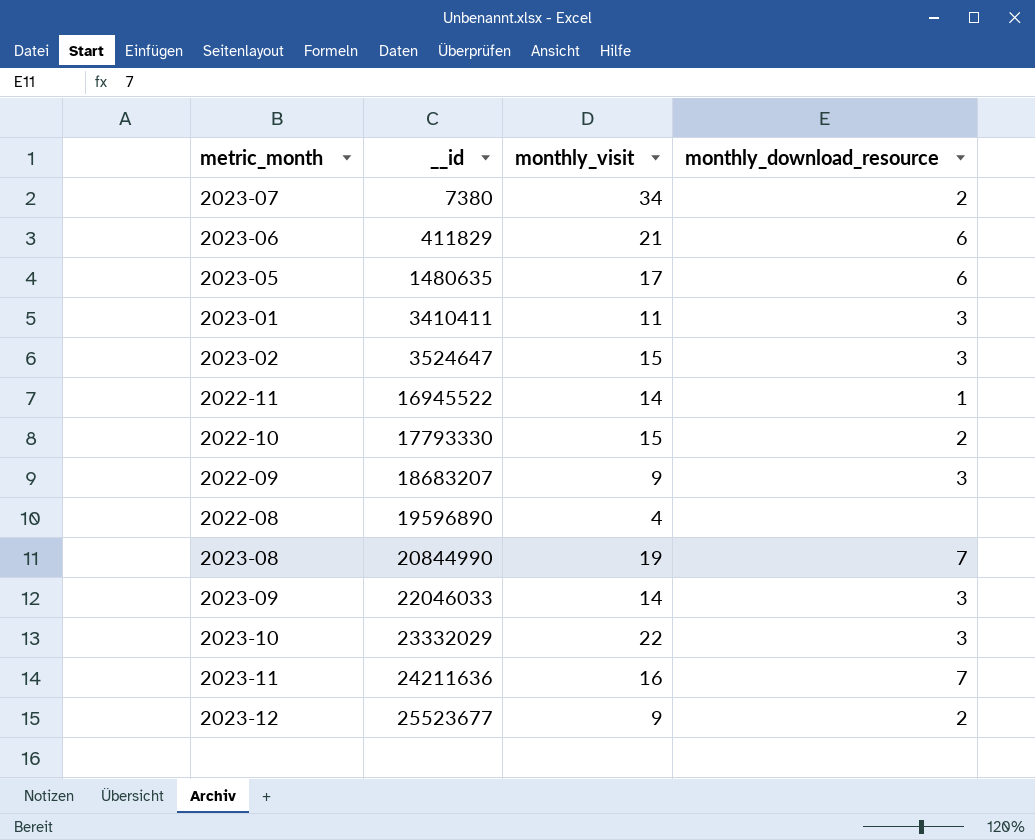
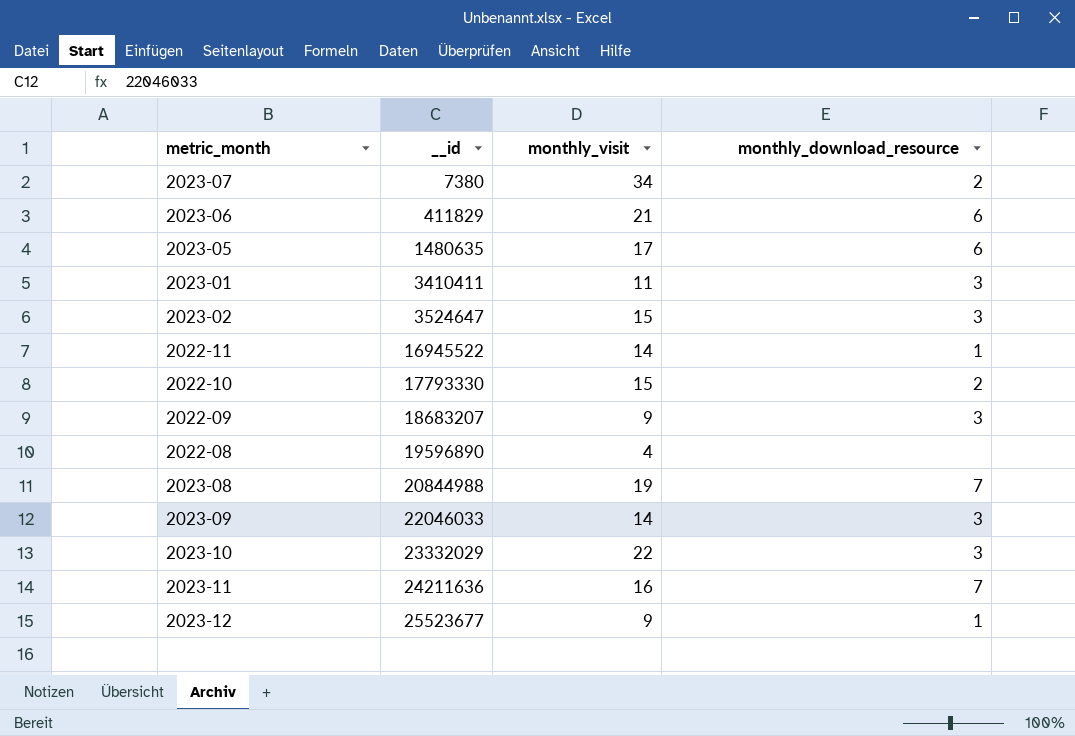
2023-08 | __id: 20844990 -> 20844988
2023-12 | monthly_download_resource: 2 -> 1

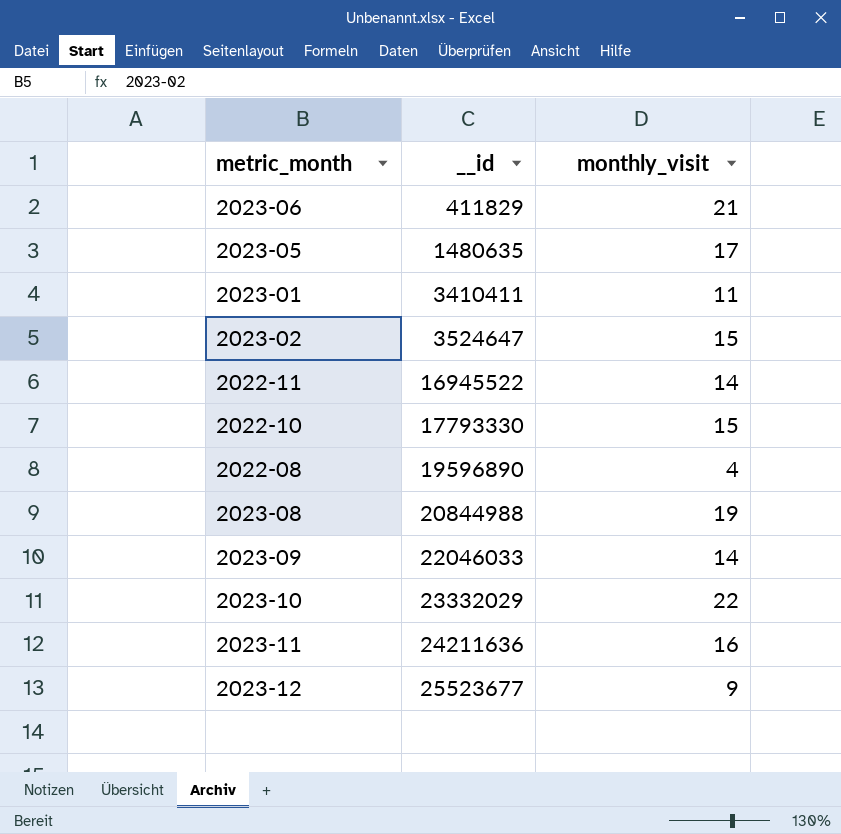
column monthly_download_resource | position: 4 -> none
row 2023-07: 7380 | 34 | 2 -> none
row 2022-09: 18683207 | 9 | 3 -> none

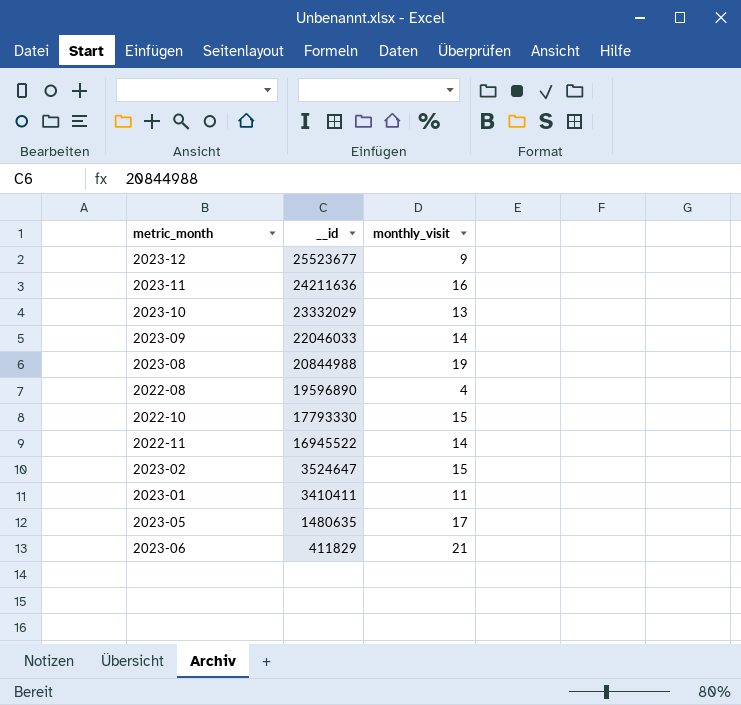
row order: __id ascending -> __id descending
2023-10 | monthly_visit: 22 -> 13

